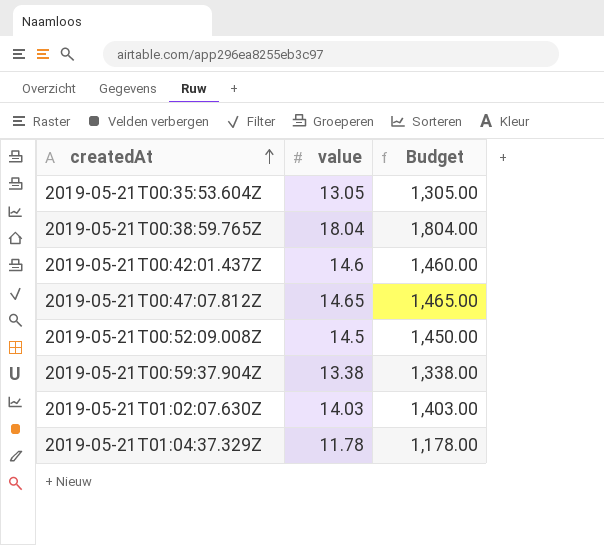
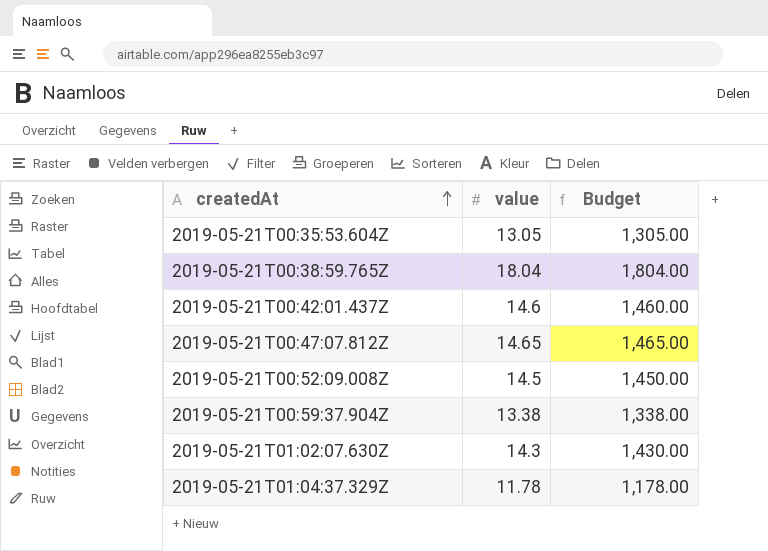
2019-05-21T01:02:07.630Z | value: 14.03 -> 14.3
2019-05-21T01:02:07.630Z | Budget: 1,403.00 -> 1,430.00

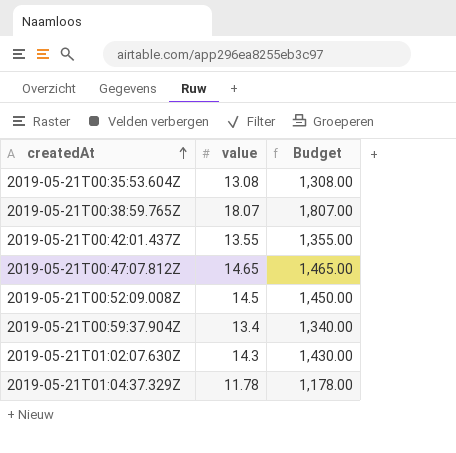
2019-05-21T00:35:53.604Z | value: 13.05 -> 13.08
2019-05-21T00:35:53.604Z | Budget: 1,305.00 -> 1,308.00
2019-05-21T00:38:59.765Z | value: 18.04 -> 18.07
2019-05-21T00:38:59.765Z | Budget: 1,804.00 -> 1,807.00
2019-05-21T00:42:01.437Z | value: 14.6 -> 13.55
2019-05-21T00:42:01.437Z | Budget: 1,460.00 -> 1,355.00
2019-05-21T00:59:37.904Z | value: 13.38 -> 13.4
2019-05-21T00:59:37.904Z | Budget: 1,338.00 -> 1,340.00

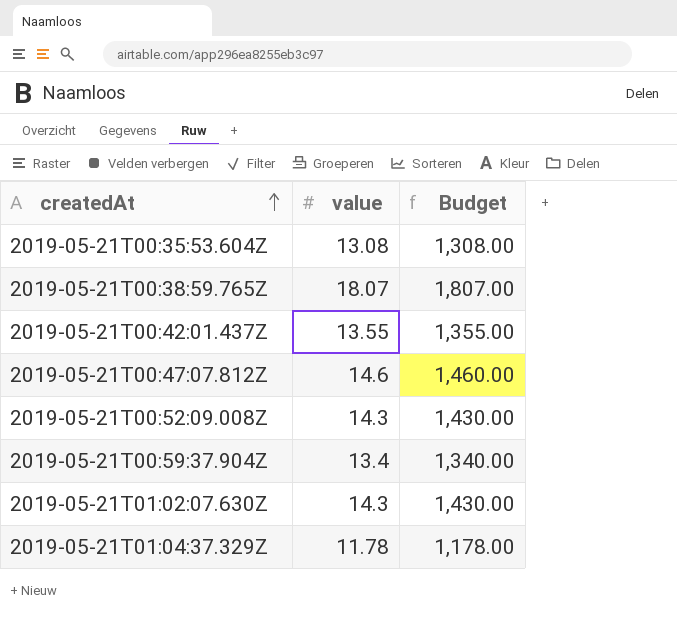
2019-05-21T00:47:07.812Z | value: 14.65 -> 14.6
2019-05-21T00:47:07.812Z | Budget: 1,465.00 -> 1,460.00
2019-05-21T00:52:09.008Z | value: 14.5 -> 14.3
2019-05-21T00:52:09.008Z | Budget: 1,450.00 -> 1,430.00

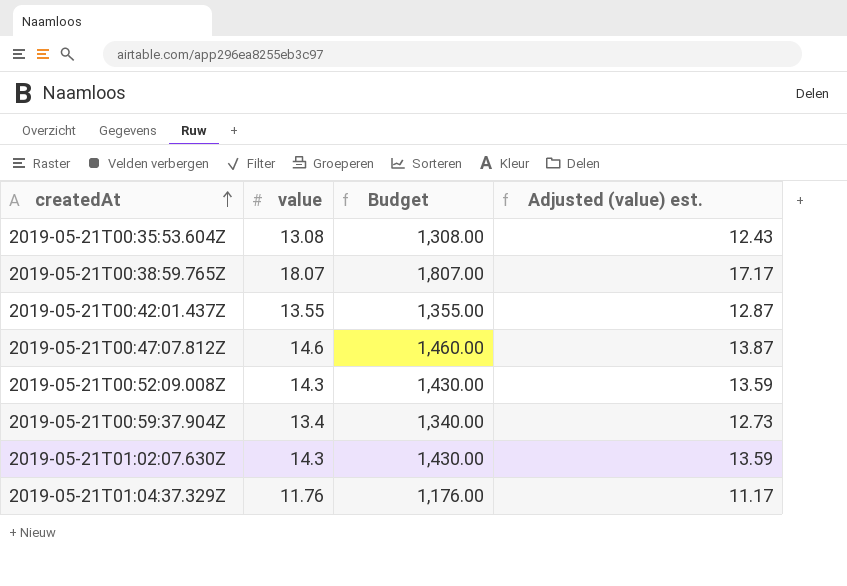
column Adjusted (value) est. | formula: none -> [value] * 0.95
2019-05-21T01:04:37.329Z | value: 11.78 -> 11.76
2019-05-21T01:04:37.329Z | Budget: 1,178.00 -> 1,176.00

